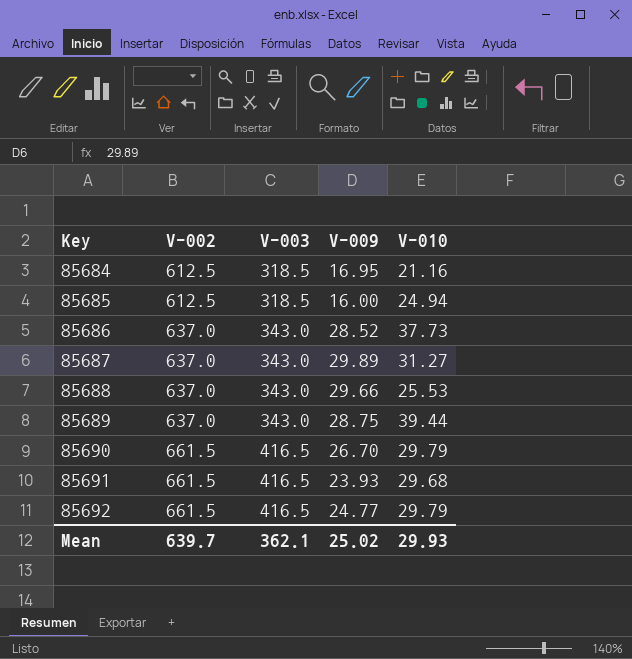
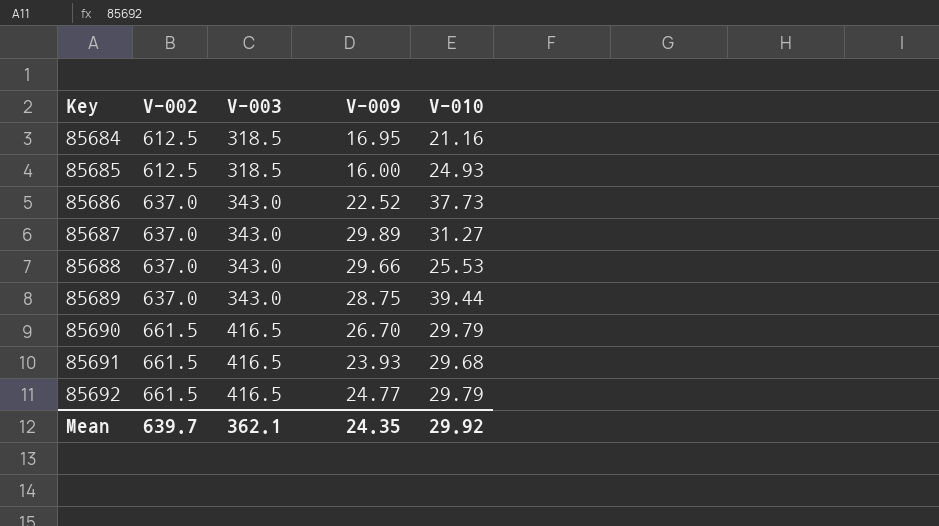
85685 | V-010: 24.94 -> 24.93
85686 | V-009: 28.52 -> 22.52
Mean | V-009: 25.02 -> 24.35
Mean | V-010: 29.93 -> 29.92

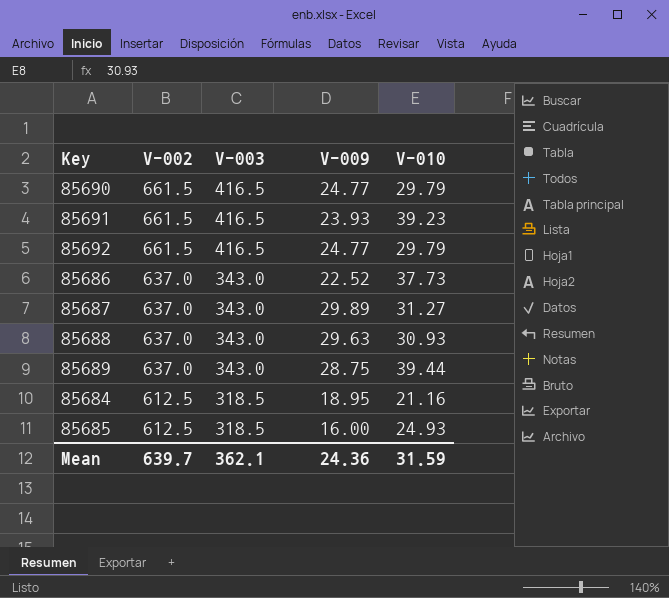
row order: Key ascending -> V-002 descending
85690 | V-009: 26.70 -> 24.77
85691 | V-010: 29.68 -> 39.23
85688 | V-009: 29.66 -> 29.63
85688 | V-010: 25.53 -> 30.93
85684 | V-009: 16.95 -> 18.95
Mean | V-009: 24.35 -> 24.36
Mean | V-010: 29.92 -> 31.59

